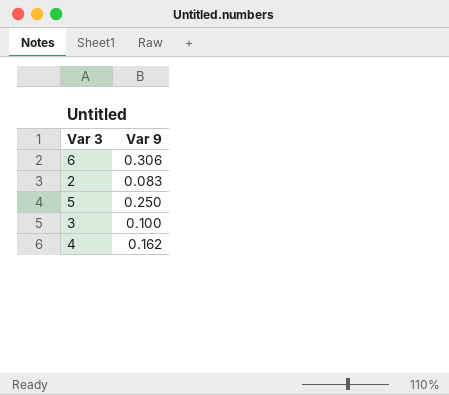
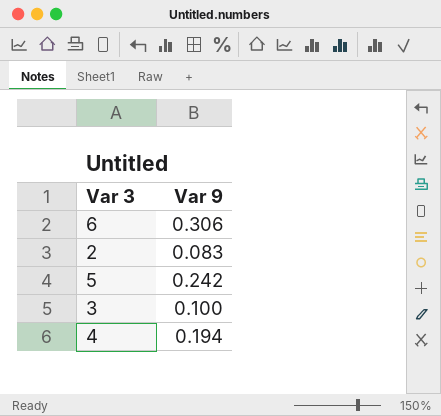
5 | Var 9: 0.250 -> 0.242
4 | Var 9: 0.162 -> 0.194

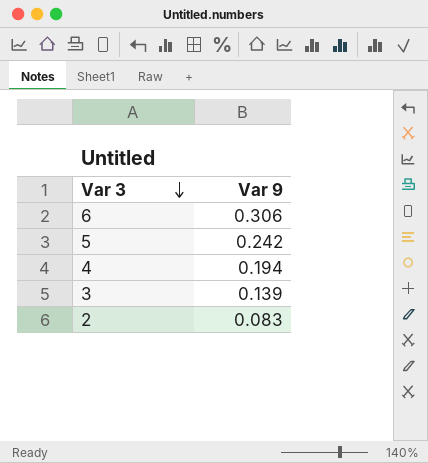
row order: none -> Var 3 descending
3 | Var 9: 0.100 -> 0.139

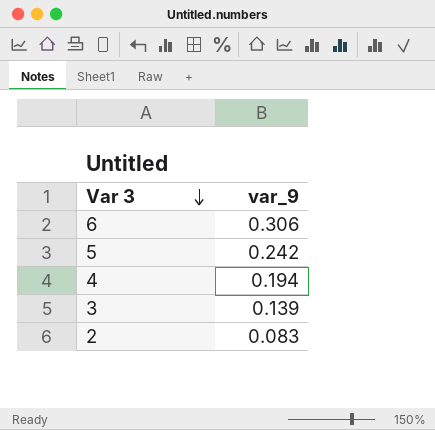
column name: Var 9 -> var_9

